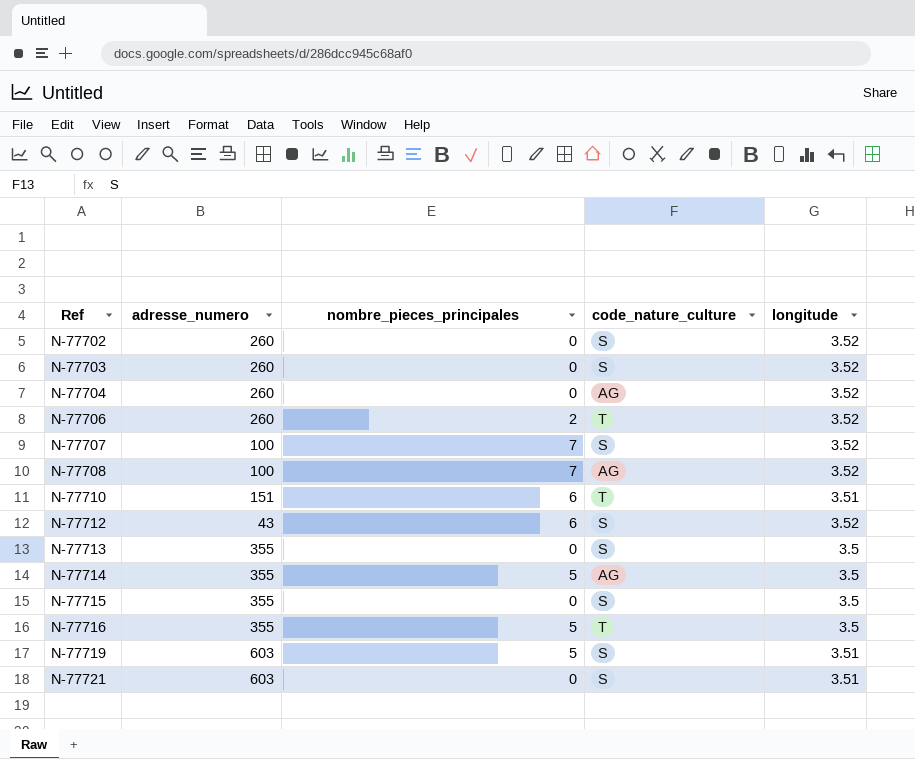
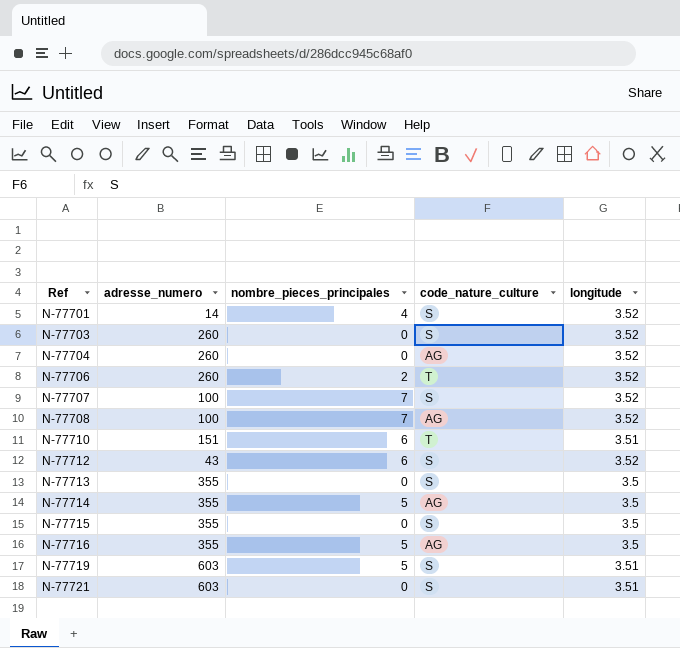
row N-77702: 260 | 0 | S | 3.52 -> none
row N-77701: none -> 14 | 4 | S | 3.52
N-77716 | code_nature_culture: T -> AG

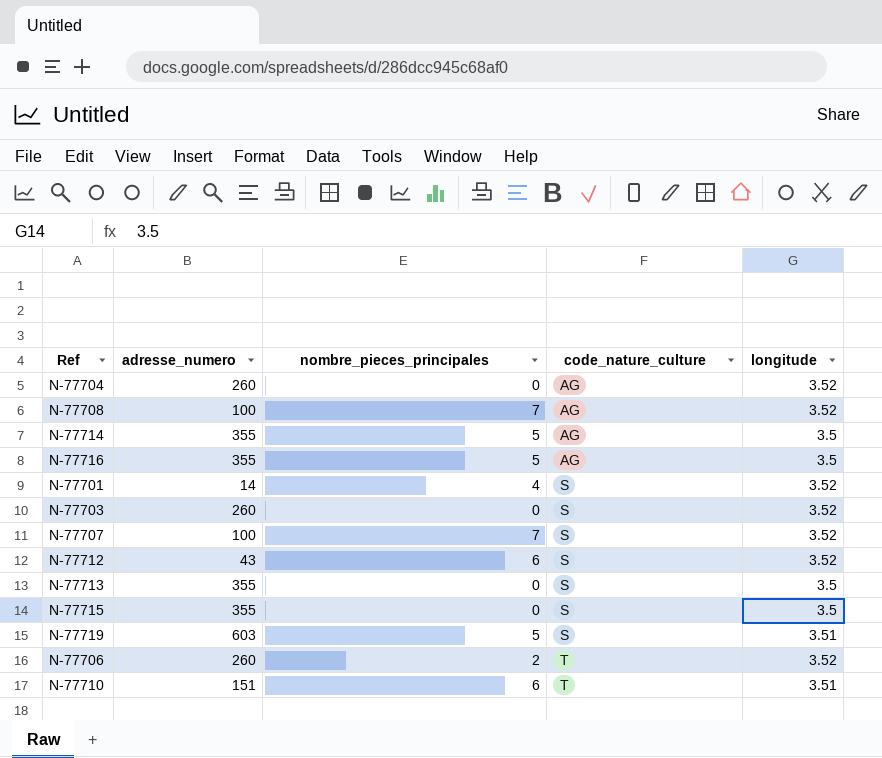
row order: Ref ascending -> code_nature_culture ascending
row N-77721: 603 | 0 | S | 3.51 -> none

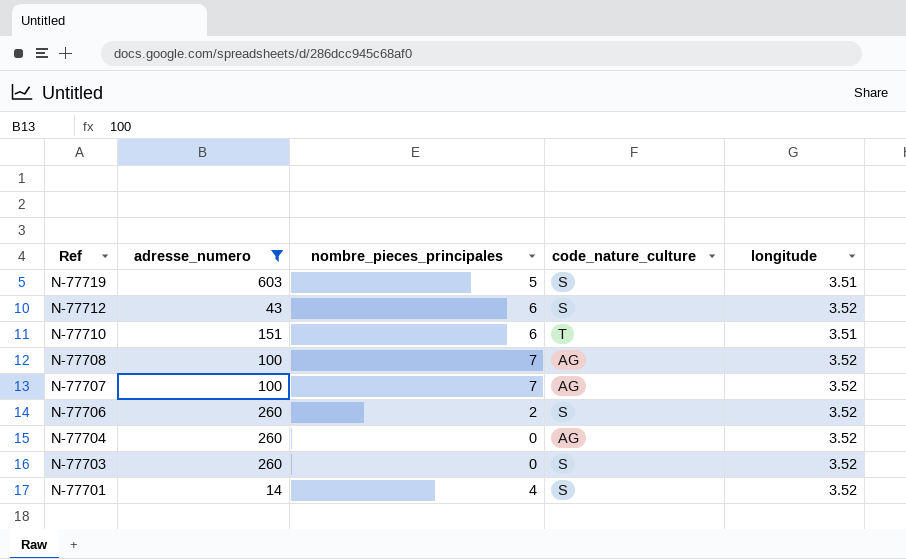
filter: none -> adresse_numero != 355
row order: code_nature_culture ascending -> Ref descending
N-77707 | code_nature_culture: S -> AG
N-77706 | code_nature_culture: T -> S

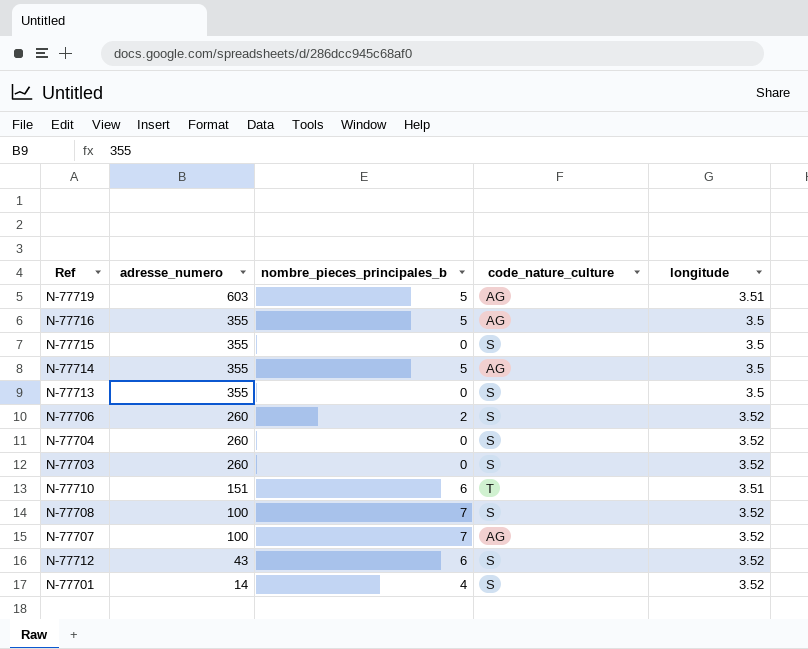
filter: adresse_numero != 355 -> none
row order: Ref descending -> adresse_numero descending
column name: nombre_pieces_principales -> nombre_pieces_principales_b
N-77719 | code_nature_culture: S -> AG
N-77704 | code_nature_culture: AG -> S
N-77708 | code_nature_culture: AG -> S

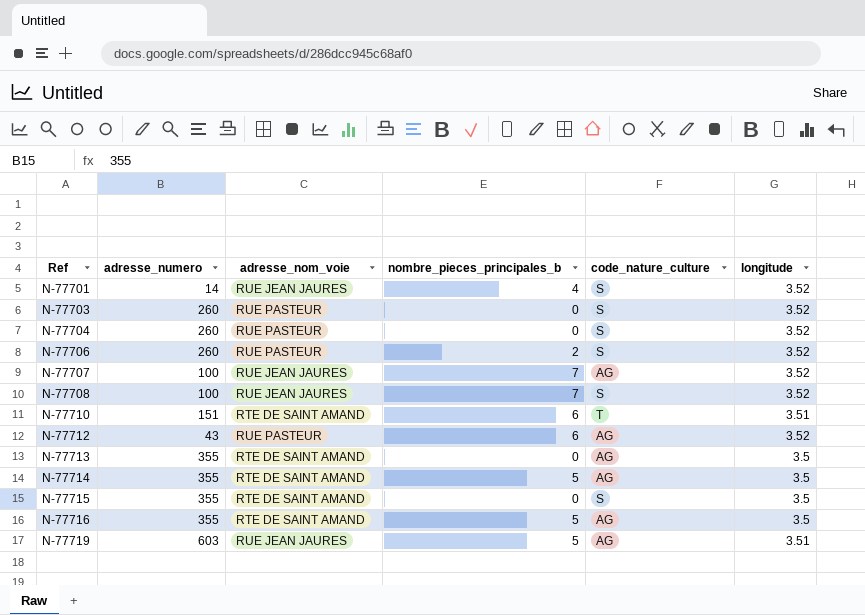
row order: adresse_numero descending -> Ref ascending
column adresse_nom_voie | position: none -> 3
N-77712 | code_nature_culture: S -> AG
N-77713 | code_nature_culture: S -> AG

